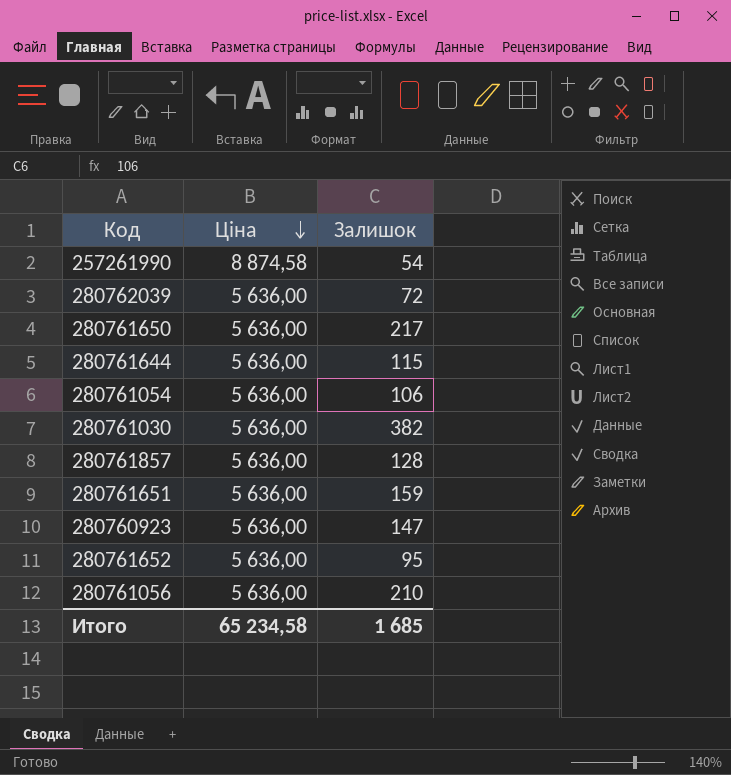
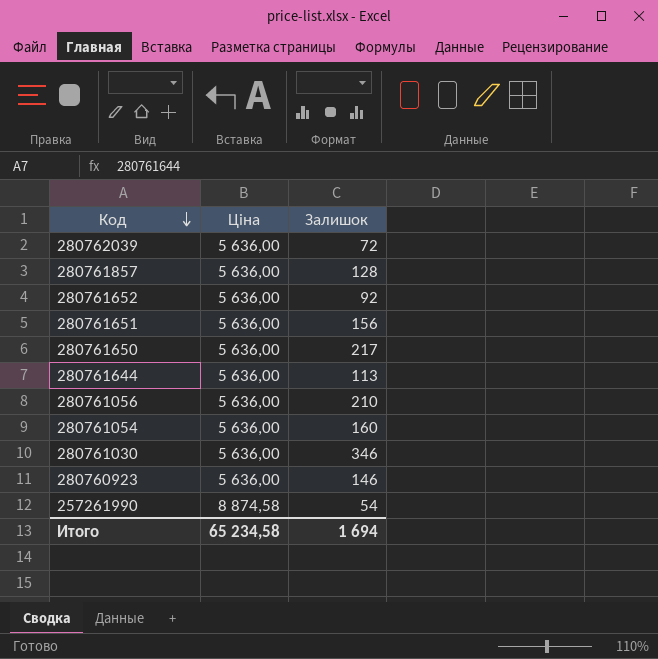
row order: Ціна descending -> Код descending
280761652 | Залишок: 95 -> 92
280761651 | Залишок: 159 -> 156
280761644 | Залишок: 115 -> 113
280761054 | Залишок: 106 -> 160
280761030 | Залишок: 382 -> 346
280760923 | Залишок: 147 -> 146
Итого | Залишок: 1 685 -> 1 694

